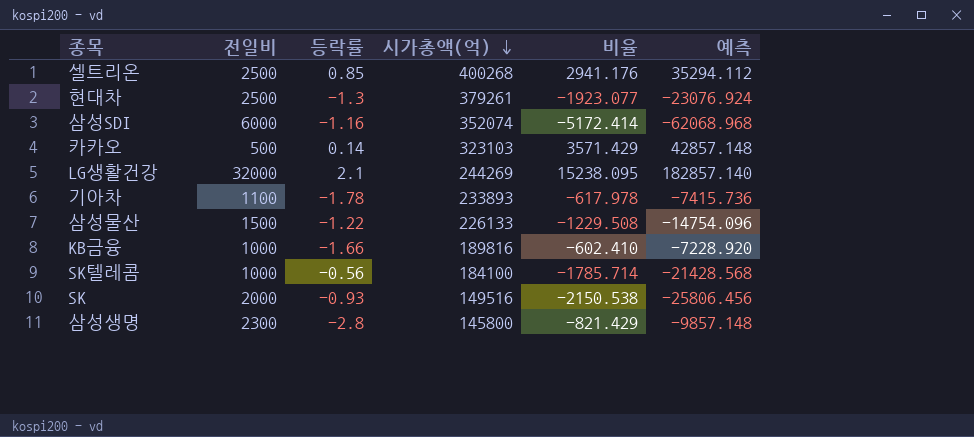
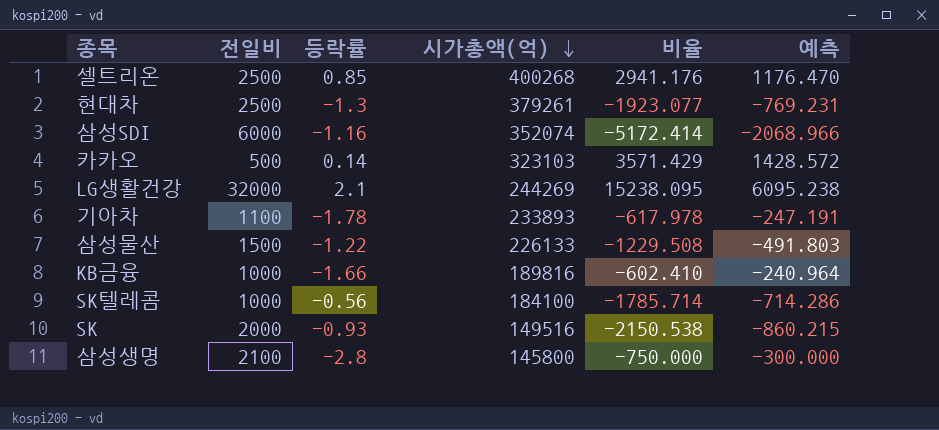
column 예측 | formula: [비율] * 12 -> [비율] * 0.4
삼성생명 | 전일비: 2300 -> 2100
삼성생명 | 비율: -821.429 -> -750.000

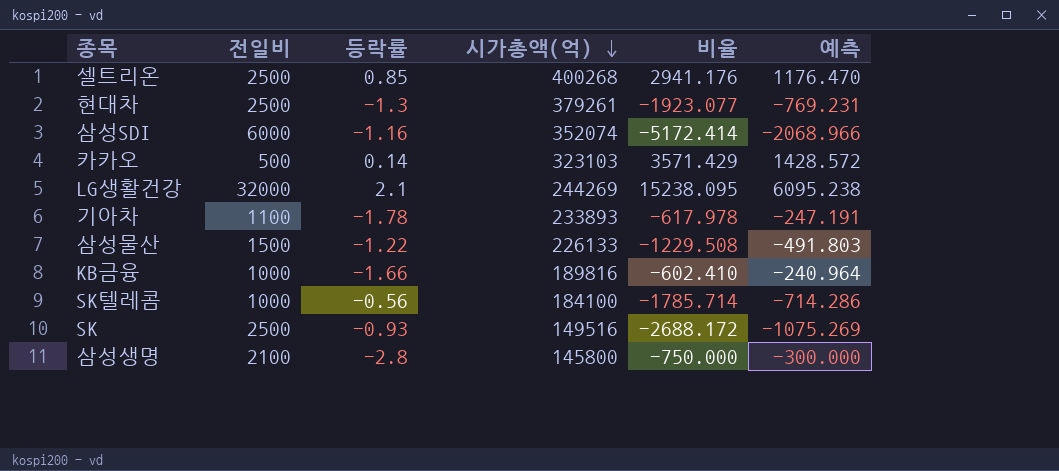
SK | 전일비: 2000 -> 2500
SK | 비율: -2150.538 -> -2688.172
SK | 예측: -860.215 -> -1075.269

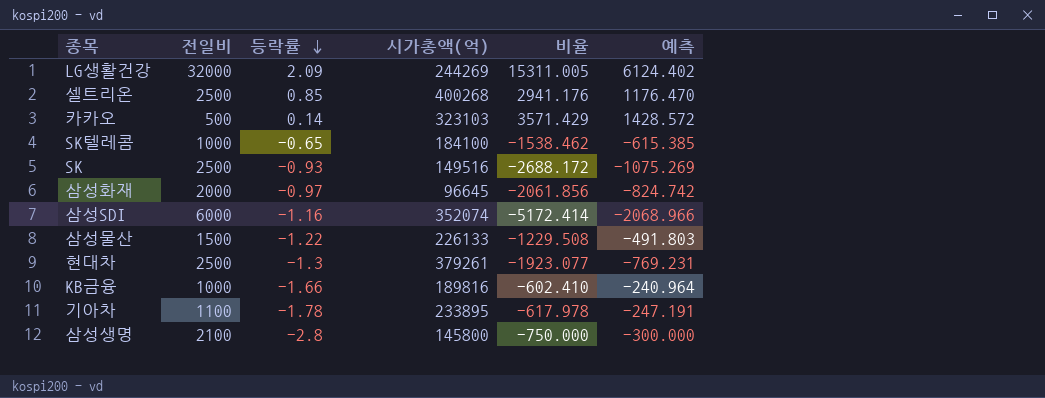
row order: 시가총액(억) descending -> 등락률 descending
LG생활건강 | 등락률: 2.1 -> 2.09
LG생활건강 | 비율: 15238.095 -> 15311.005
LG생활건강 | 예측: 6095.238 -> 6124.402
SK텔레콤 | 등락률: -0.56 -> -0.65
SK텔레콤 | 비율: -1785.714 -> -1538.462
SK텔레콤 | 예측: -714.286 -> -615.385
row 삼성화재: none -> 2000 | -0.97 | 96645 | -2061.856 | -824.742
기아차 | 시가총액(억): 233893 -> 233895

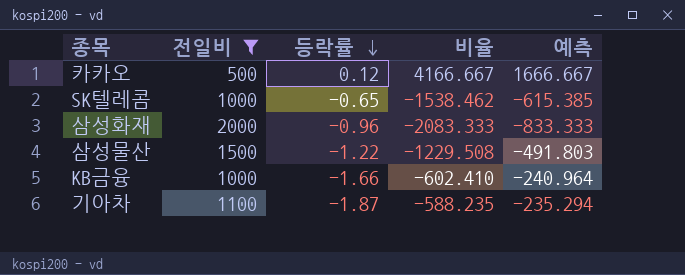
filter: none -> 전일비 <= 2000
column 시가총액(억) | position: 4 -> none
카카오 | 등락률: 0.14 -> 0.12
카카오 | 비율: 3571.429 -> 4166.667
카카오 | 예측: 1428.572 -> 1666.667
삼성화재 | 등락률: -0.97 -> -0.96
삼성화재 | 비율: -2061.856 -> -2083.333
삼성화재 | 예측: -824.742 -> -833.333
기아차 | 등락률: -1.78 -> -1.87
기아차 | 비율: -617.978 -> -588.235
기아차 | 예측: -247.191 -> -235.294

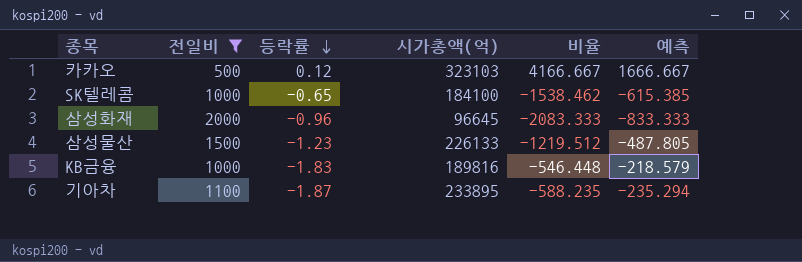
column 시가총액(억) | position: none -> 4
삼성물산 | 등락률: -1.22 -> -1.23
삼성물산 | 비율: -1229.508 -> -1219.512
삼성물산 | 예측: -491.803 -> -487.805
KB금융 | 등락률: -1.66 -> -1.83
KB금융 | 비율: -602.410 -> -546.448
KB금융 | 예측: -240.964 -> -218.579

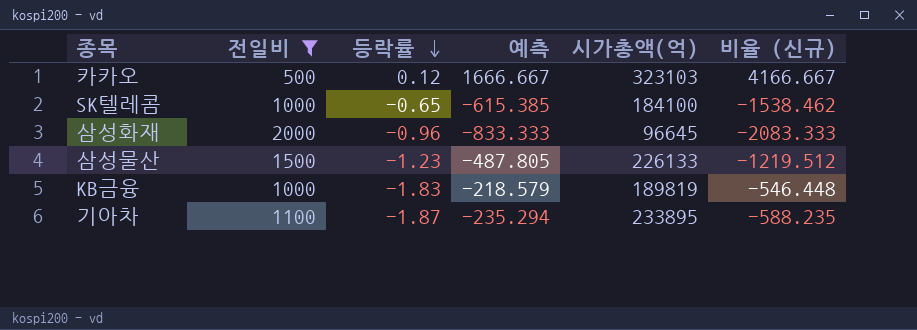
column 예측 | position: 6 -> 4
column name: 비율 -> 비율 (신규)
KB금융 | 시가총액(억): 189816 -> 189819

